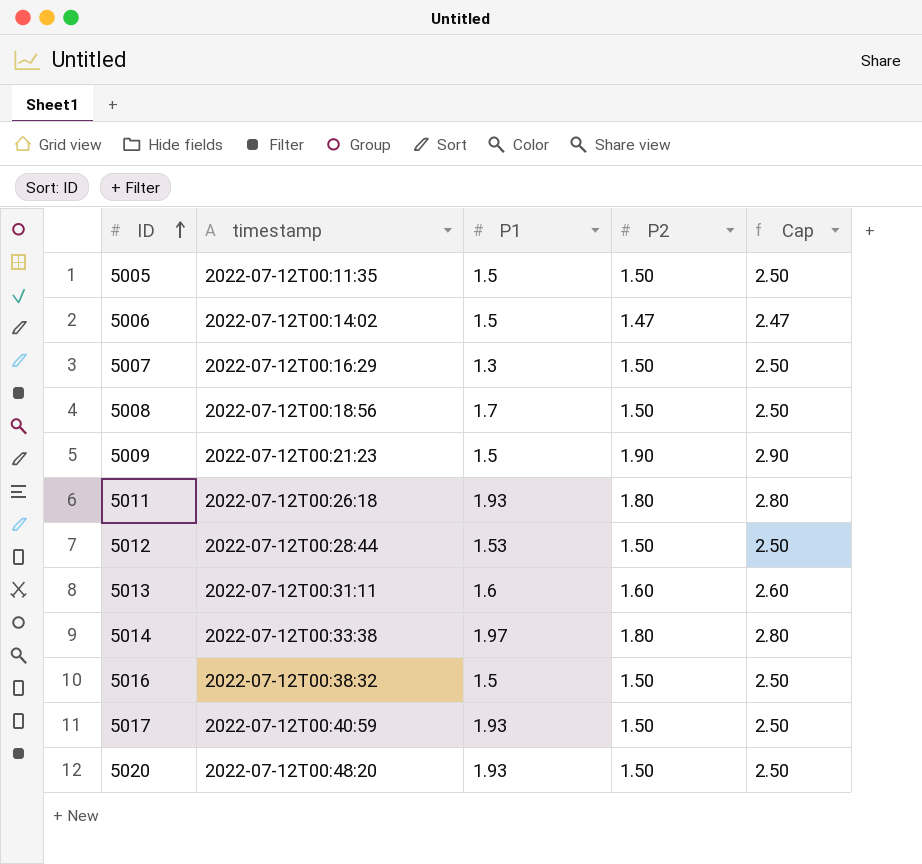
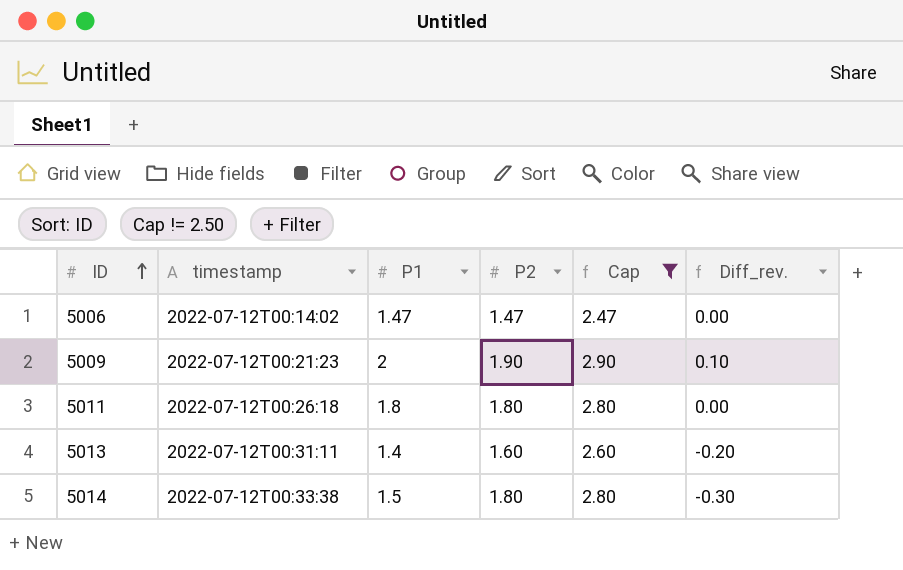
filter: none -> Cap != 2.50
column Diff_rev. | formula: none -> [P1] - [P2]
5006 | P1: 1.5 -> 1.47
5009 | P1: 1.5 -> 2
5011 | P1: 1.93 -> 1.8
5013 | P1: 1.6 -> 1.4
5014 | P1: 1.97 -> 1.5

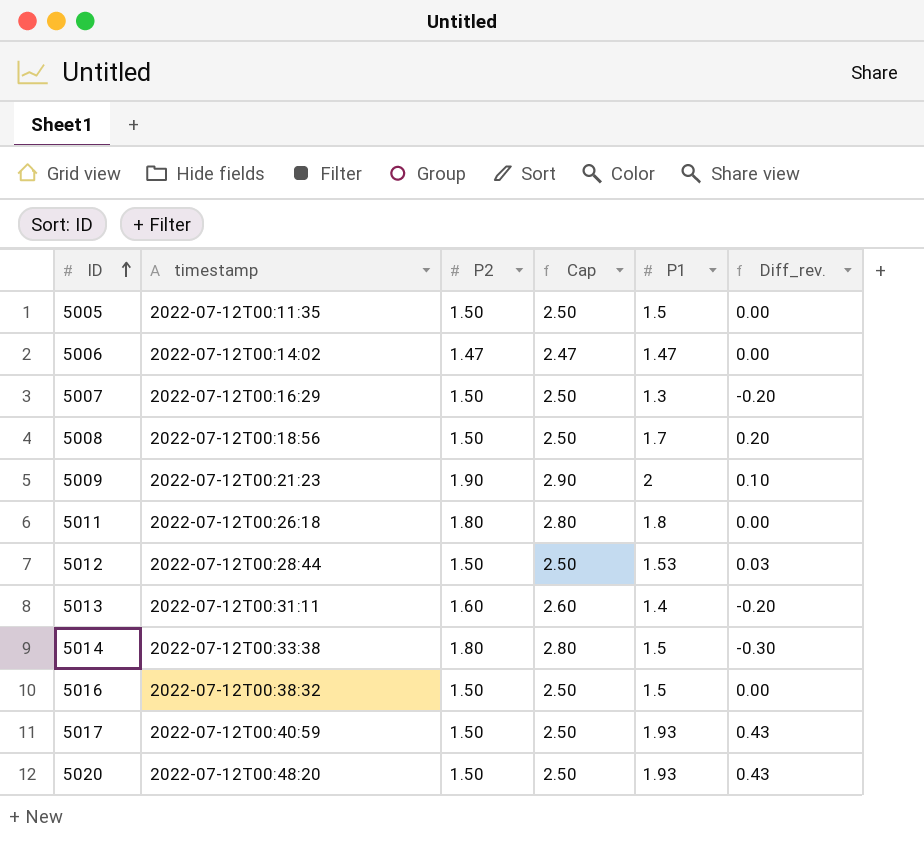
filter: Cap != 2.50 -> none
column P1 | position: 3 -> 5

